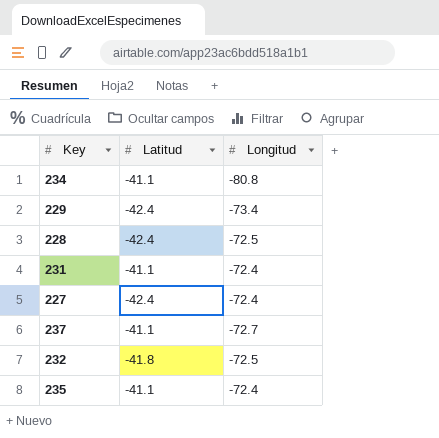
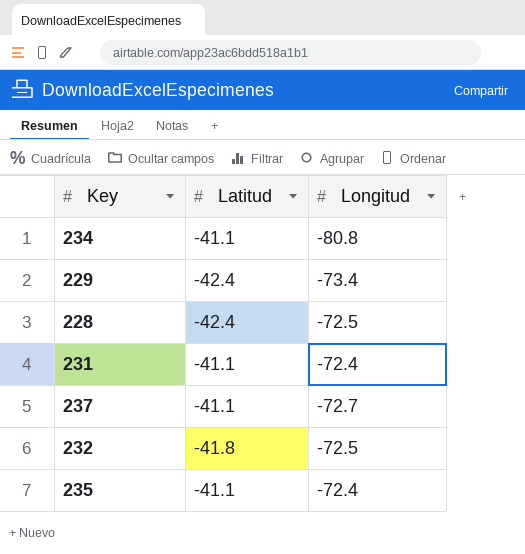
row 227: -42.4 | -72.4 -> none

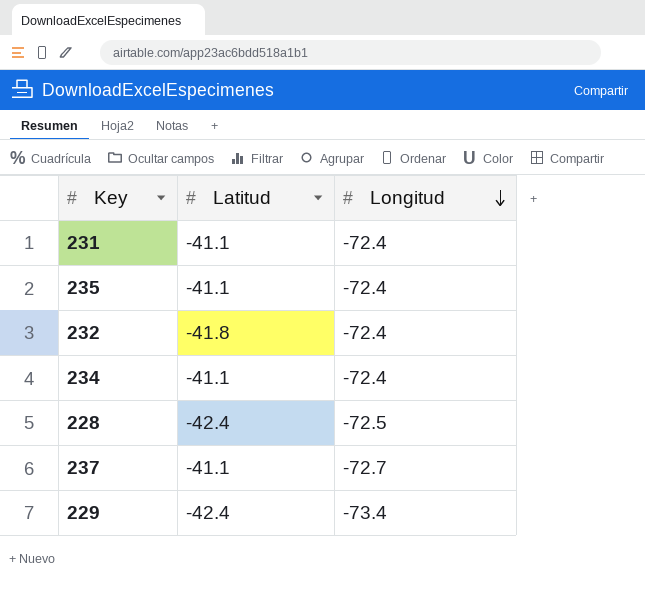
row order: none -> Longitud descending
232 | Longitud: -72.5 -> -72.4
234 | Longitud: -80.8 -> -72.4

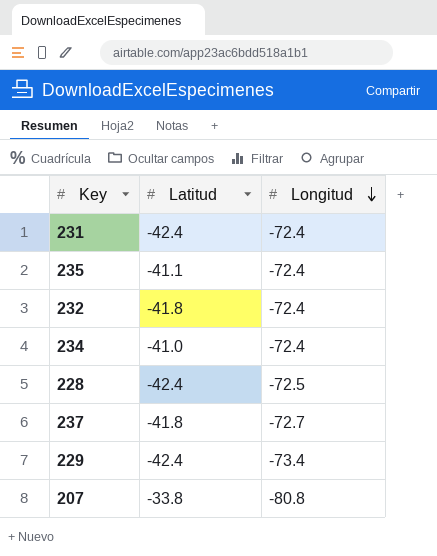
231 | Latitud: -41.1 -> -42.4
234 | Latitud: -41.1 -> -41.0
237 | Latitud: -41.1 -> -41.8
row 207: none -> -33.8 | -80.8

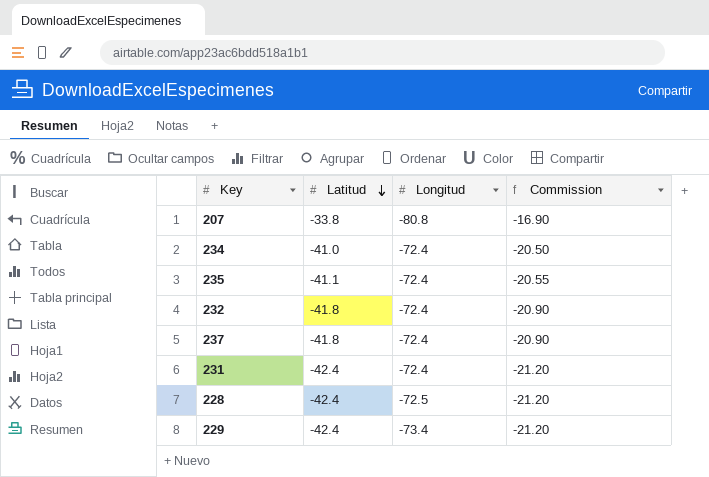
row order: Longitud descending -> Latitud descending
column Commission | formula: none -> [Latitud] * 0.5
237 | Longitud: -72.7 -> -72.4

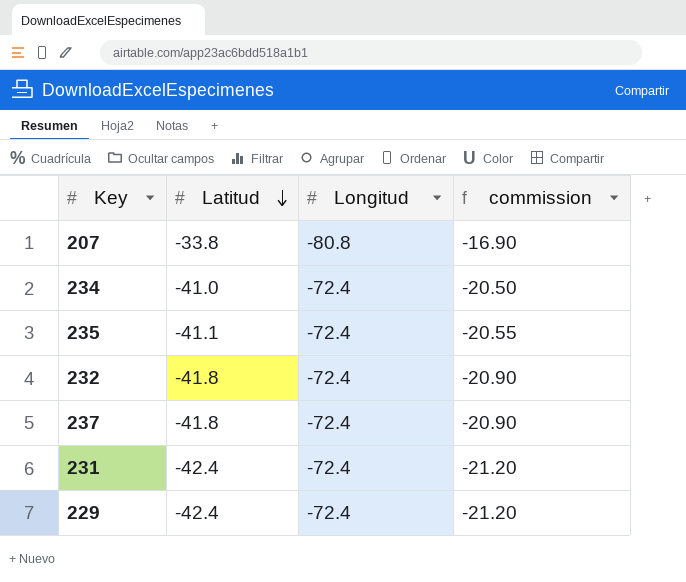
column name: Commission -> commission
row 228: -42.4 | -72.5 | -21.20 -> none
229 | Longitud: -73.4 -> -72.4

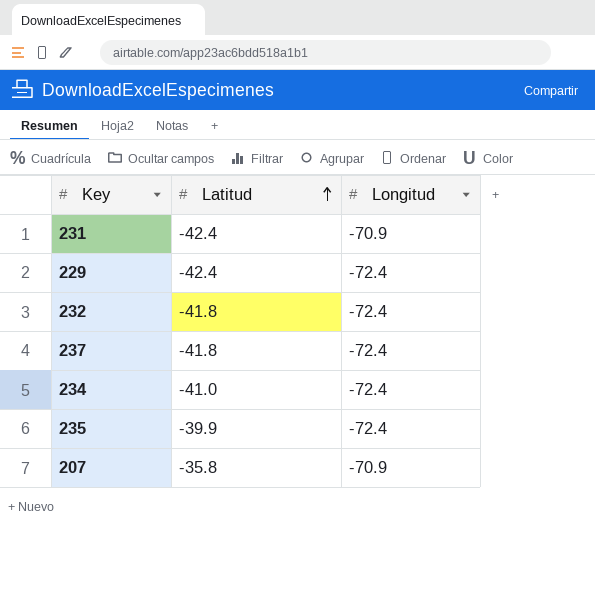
row order: Latitud descending -> Latitud ascending
column commission | formula: [Latitud] * 0.5 -> none
231 | Longitud: -72.4 -> -70.9
235 | Latitud: -41.1 -> -39.9
207 | Latitud: -33.8 -> -35.8
207 | Longitud: -80.8 -> -70.9

